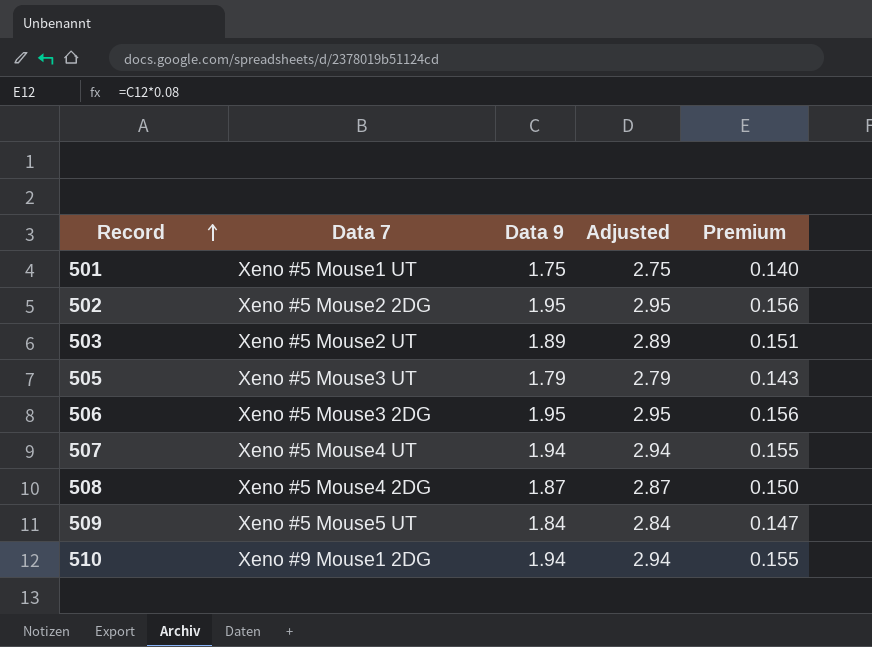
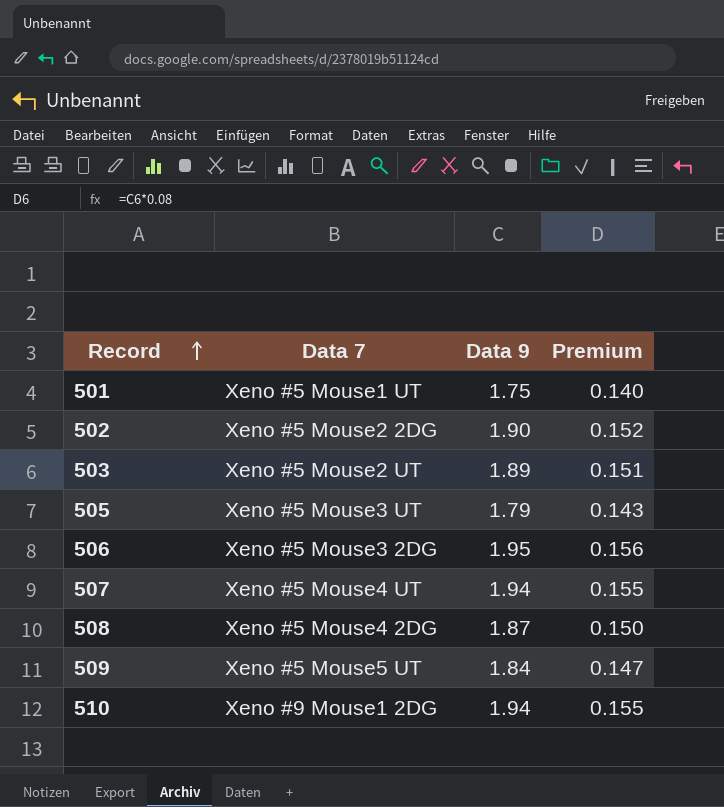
column Adjusted | formula: [Data 9] + 1 -> none
502 | Data 9: 1.95 -> 1.90
502 | Premium: 0.156 -> 0.152

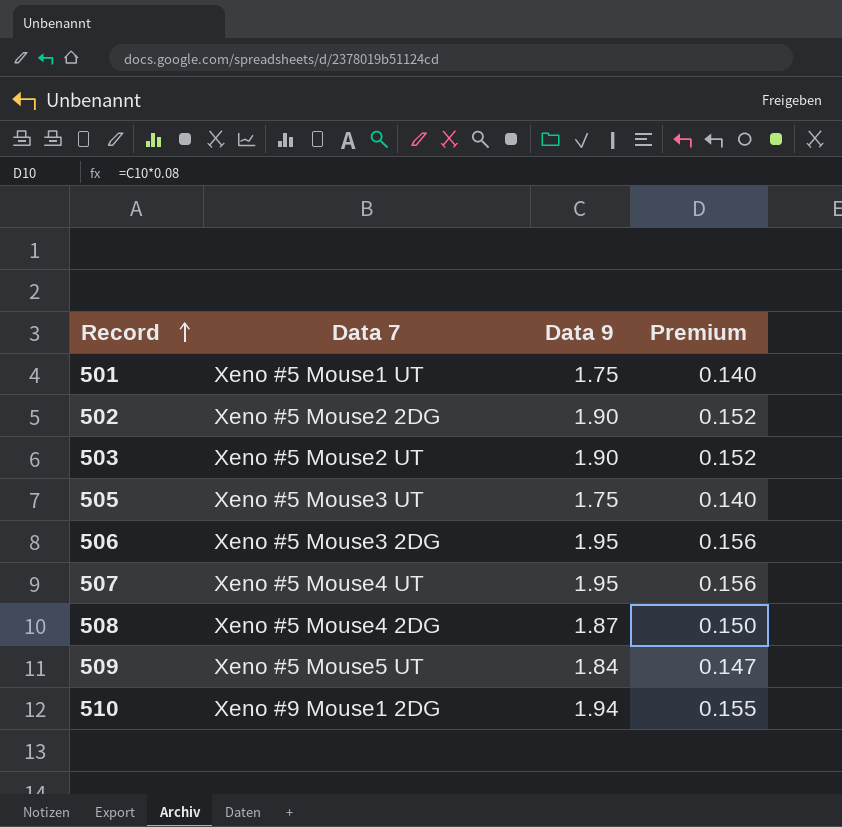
503 | Data 9: 1.89 -> 1.90
503 | Premium: 0.151 -> 0.152
505 | Data 9: 1.79 -> 1.75
505 | Premium: 0.143 -> 0.140
507 | Data 9: 1.94 -> 1.95
507 | Premium: 0.155 -> 0.156

